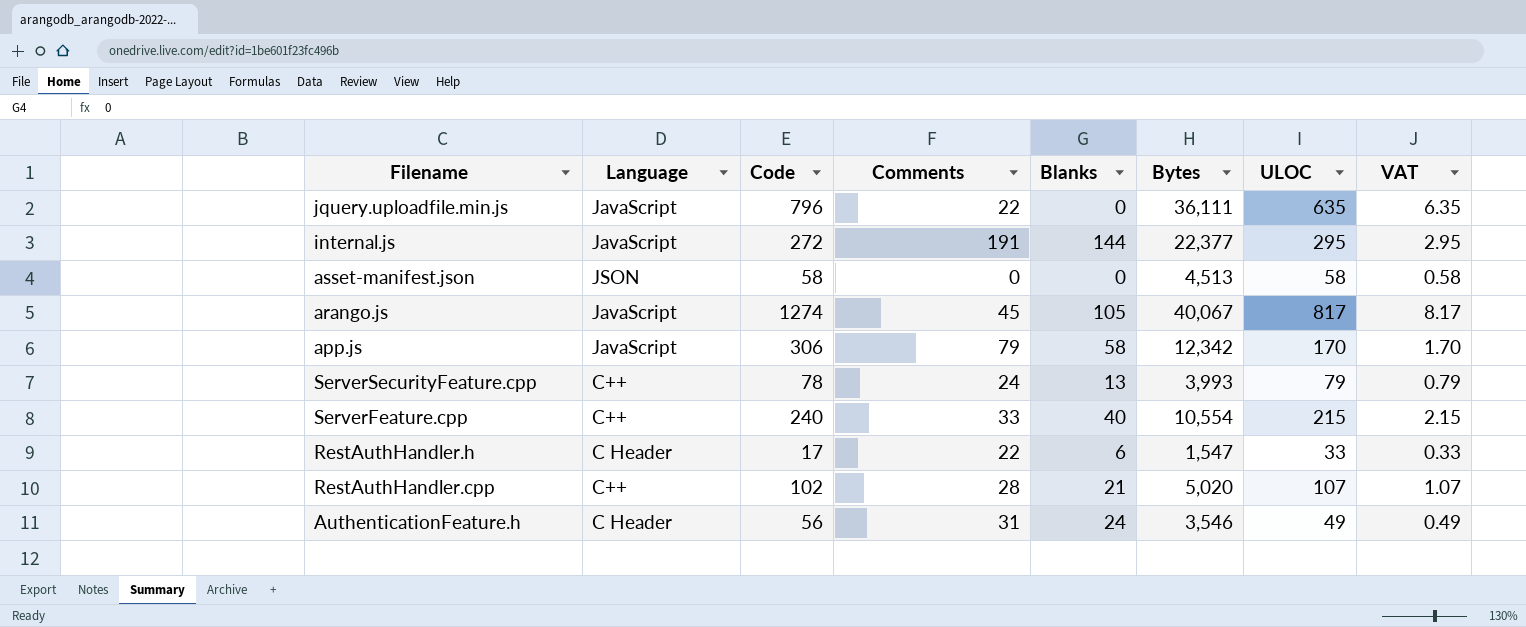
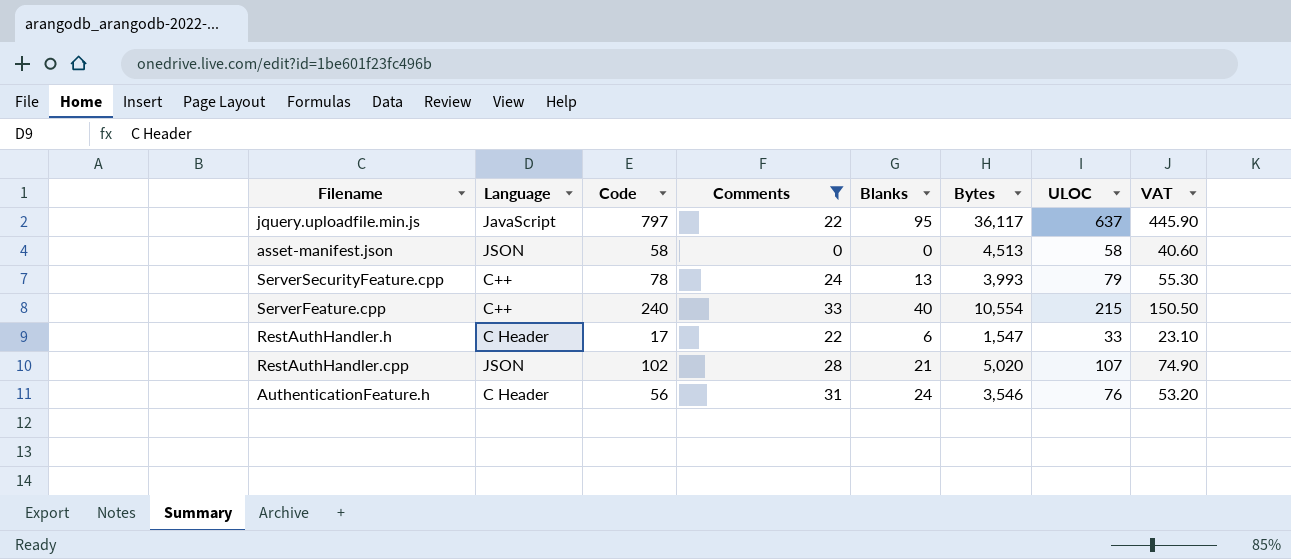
filter: none -> Comments <= 33
column VAT | formula: [ULOC] * 0.01 -> [ULOC] * 0.7
jquery.uploadfile.min.js | Code: 796 -> 797
jquery.uploadfile.min.js | Blanks: 0 -> 95
jquery.uploadfile.min.js | Bytes: 36,111 -> 36,117
jquery.uploadfile.min.js | ULOC: 635 -> 637
RestAuthHandler.cpp | Language: C++ -> JSON
AuthenticationFeature.h | ULOC: 49 -> 76

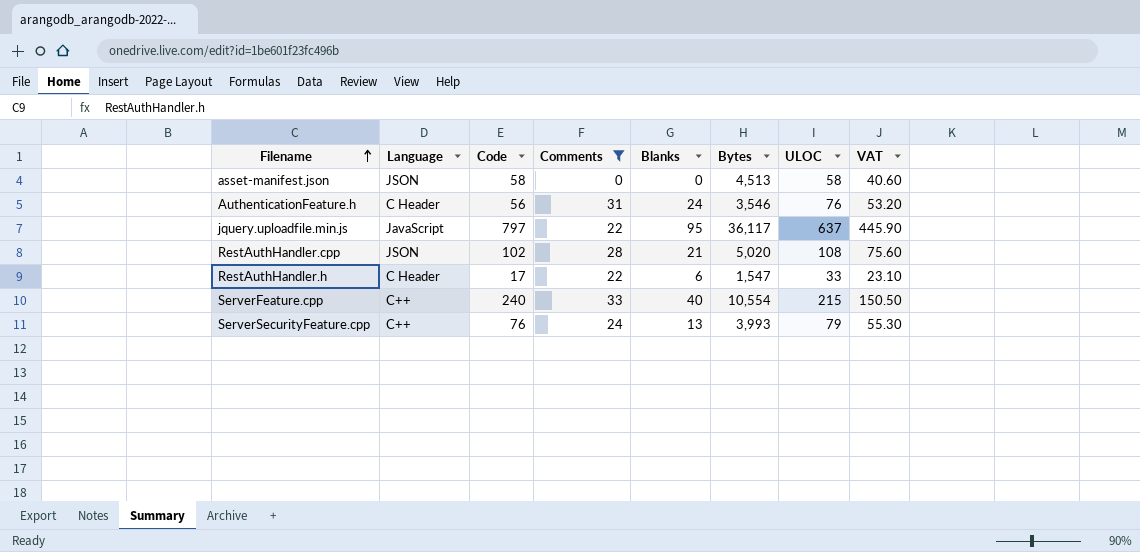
row order: none -> Filename ascending
RestAuthHandler.cpp | ULOC: 107 -> 108
RestAuthHandler.cpp | VAT: 74.90 -> 75.60
ServerSecurityFeature.cpp | Code: 78 -> 76

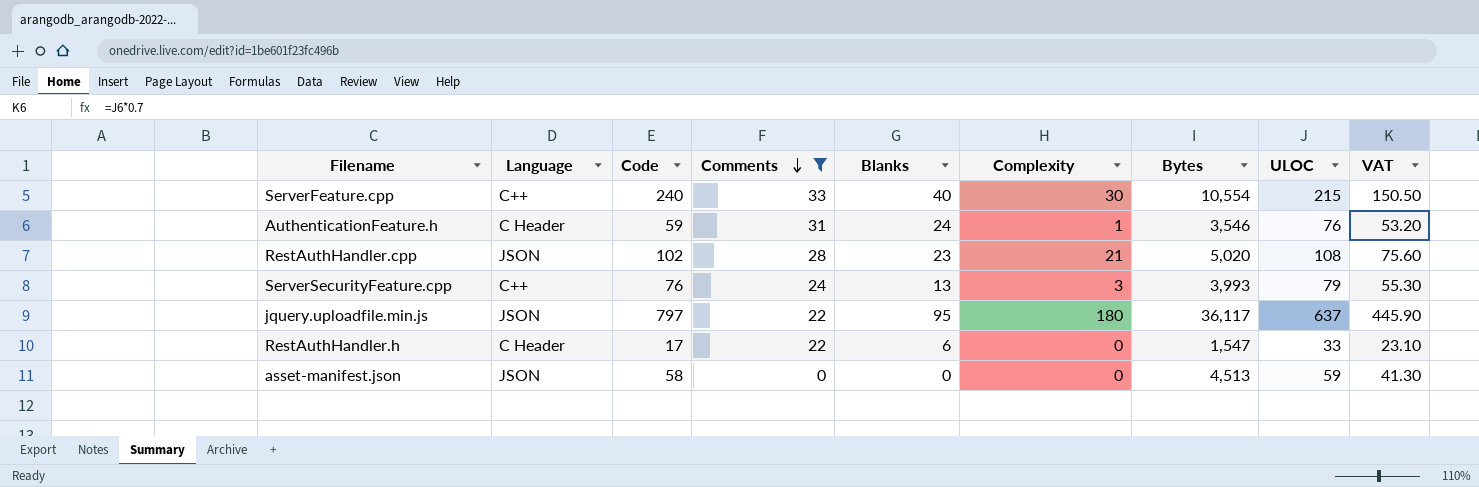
row order: Filename ascending -> Comments descending
column Complexity | position: none -> 6
AuthenticationFeature.h | Code: 56 -> 59
RestAuthHandler.cpp | Blanks: 21 -> 23
jquery.uploadfile.min.js | Language: JavaScript -> JSON
asset-manifest.json | ULOC: 58 -> 59
asset-manifest.json | VAT: 40.60 -> 41.30

